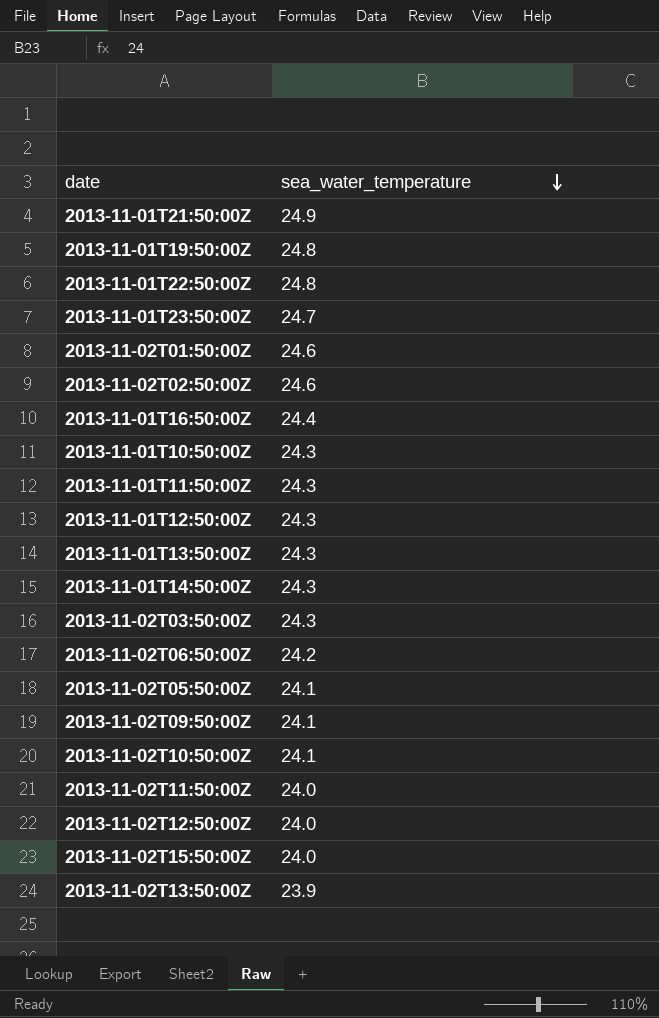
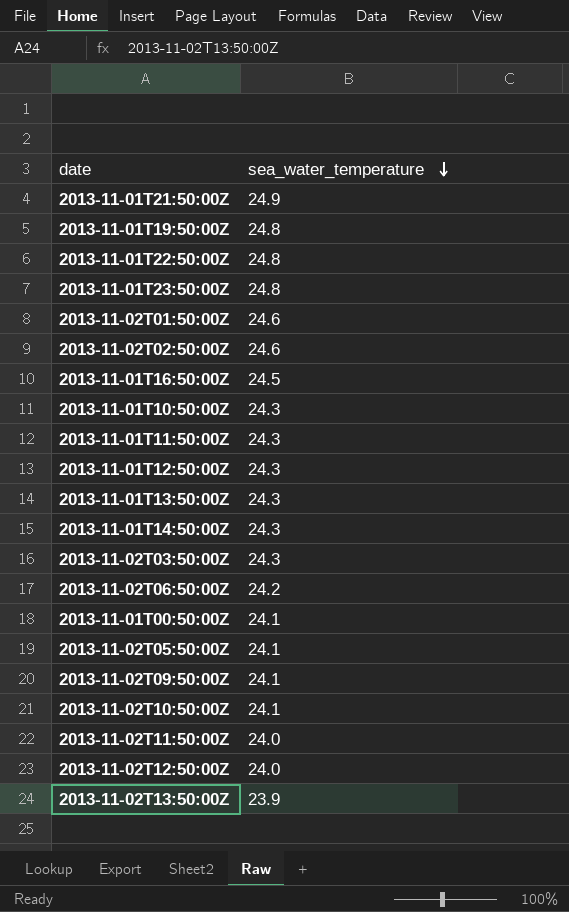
row 2013-11-02T15:50:00Z: 24.0 -> none
2013-11-01T23:50:00Z | sea_water_temperature: 24.7 -> 24.8
2013-11-01T16:50:00Z | sea_water_temperature: 24.4 -> 24.5
row 2013-11-01T00:50:00Z: none -> 24.1

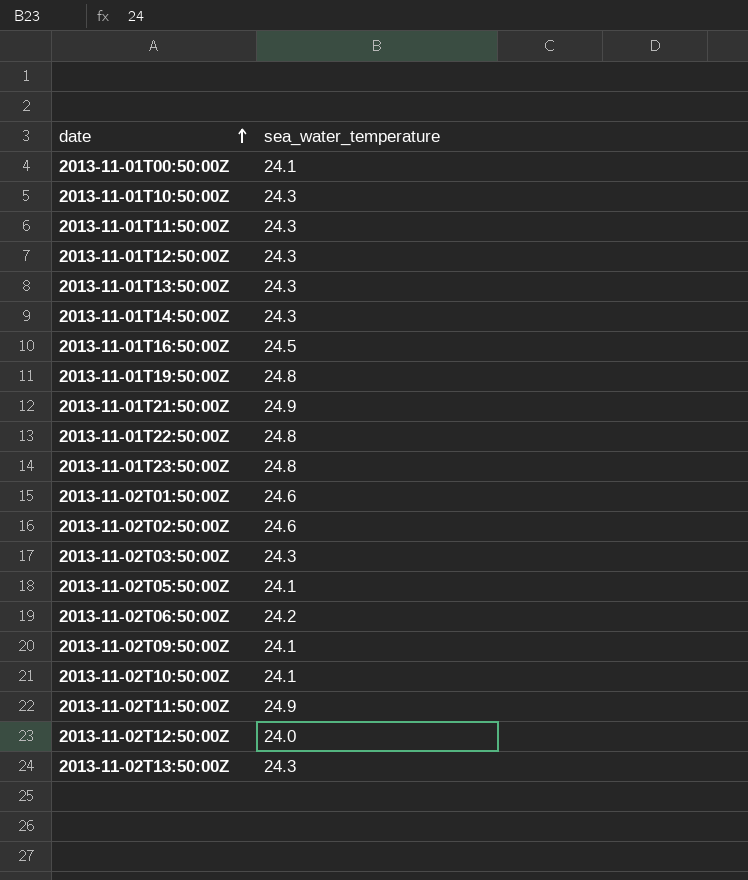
row order: sea_water_temperature descending -> date ascending
2013-11-02T11:50:00Z | sea_water_temperature: 24.0 -> 24.9
2013-11-02T13:50:00Z | sea_water_temperature: 23.9 -> 24.3

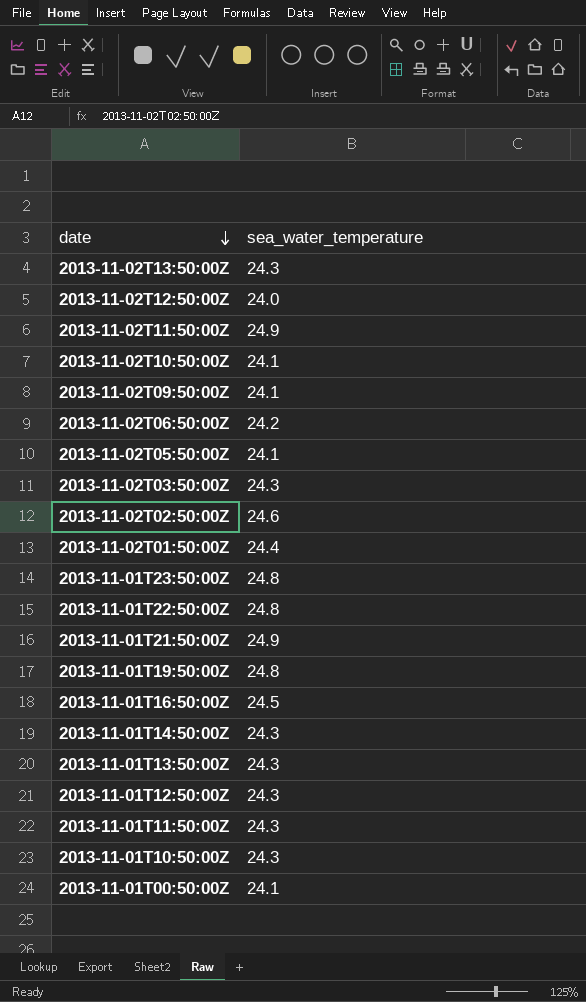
row order: date ascending -> date descending
2013-11-02T01:50:00Z | sea_water_temperature: 24.6 -> 24.4

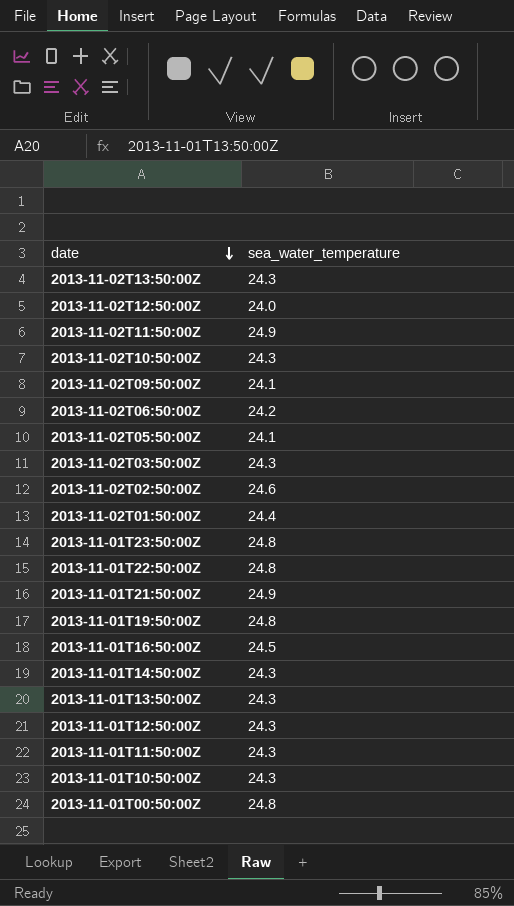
2013-11-02T10:50:00Z | sea_water_temperature: 24.1 -> 24.3
2013-11-01T00:50:00Z | sea_water_temperature: 24.1 -> 24.8

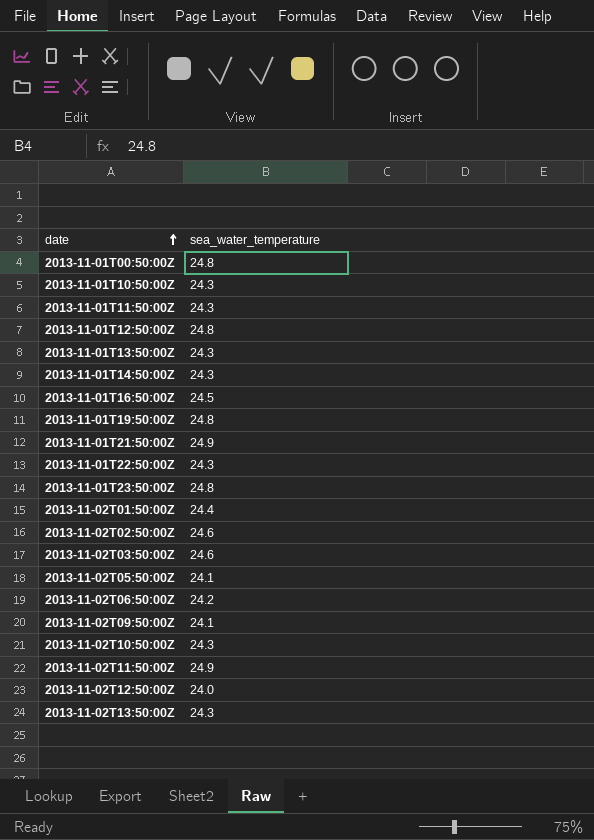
row order: date descending -> date ascending
2013-11-01T12:50:00Z | sea_water_temperature: 24.3 -> 24.8
2013-11-01T22:50:00Z | sea_water_temperature: 24.8 -> 24.3
2013-11-02T03:50:00Z | sea_water_temperature: 24.3 -> 24.6

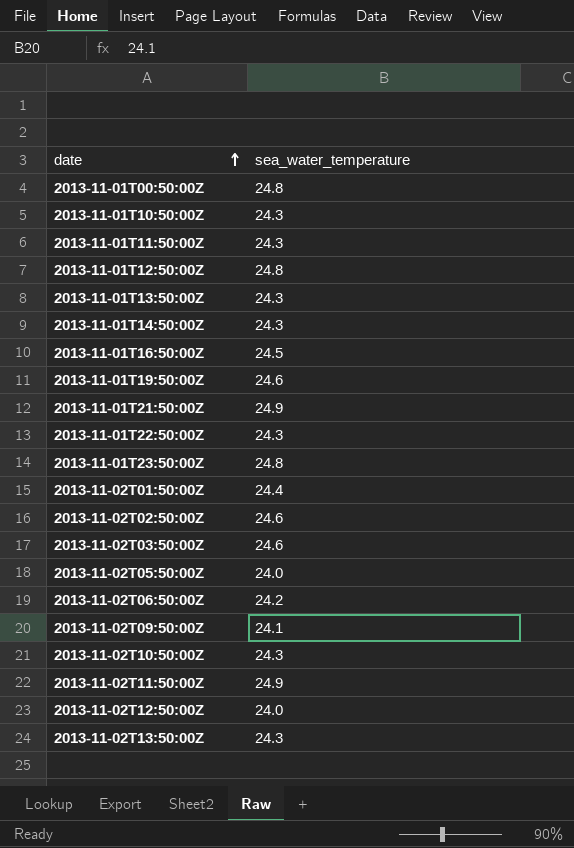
2013-11-01T19:50:00Z | sea_water_temperature: 24.8 -> 24.6
2013-11-02T05:50:00Z | sea_water_temperature: 24.1 -> 24.0

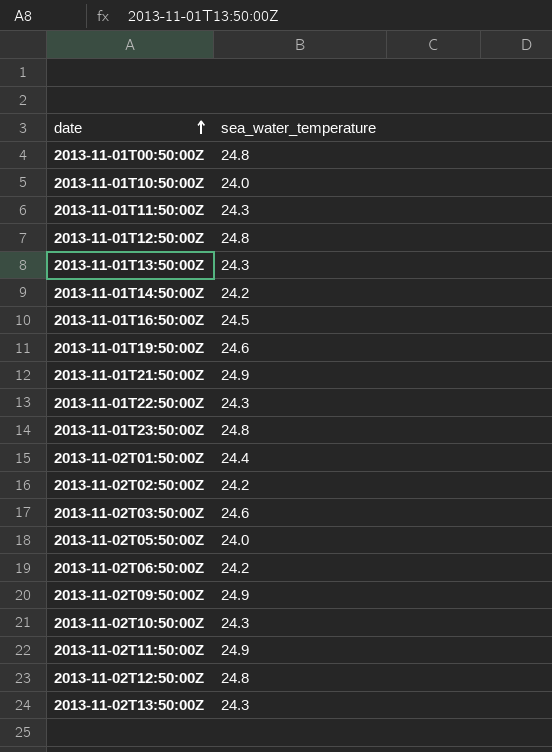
2013-11-01T10:50:00Z | sea_water_temperature: 24.3 -> 24.0
2013-11-01T14:50:00Z | sea_water_temperature: 24.3 -> 24.2
2013-11-02T02:50:00Z | sea_water_temperature: 24.6 -> 24.2
2013-11-02T09:50:00Z | sea_water_temperature: 24.1 -> 24.9
2013-11-02T12:50:00Z | sea_water_temperature: 24.0 -> 24.8

